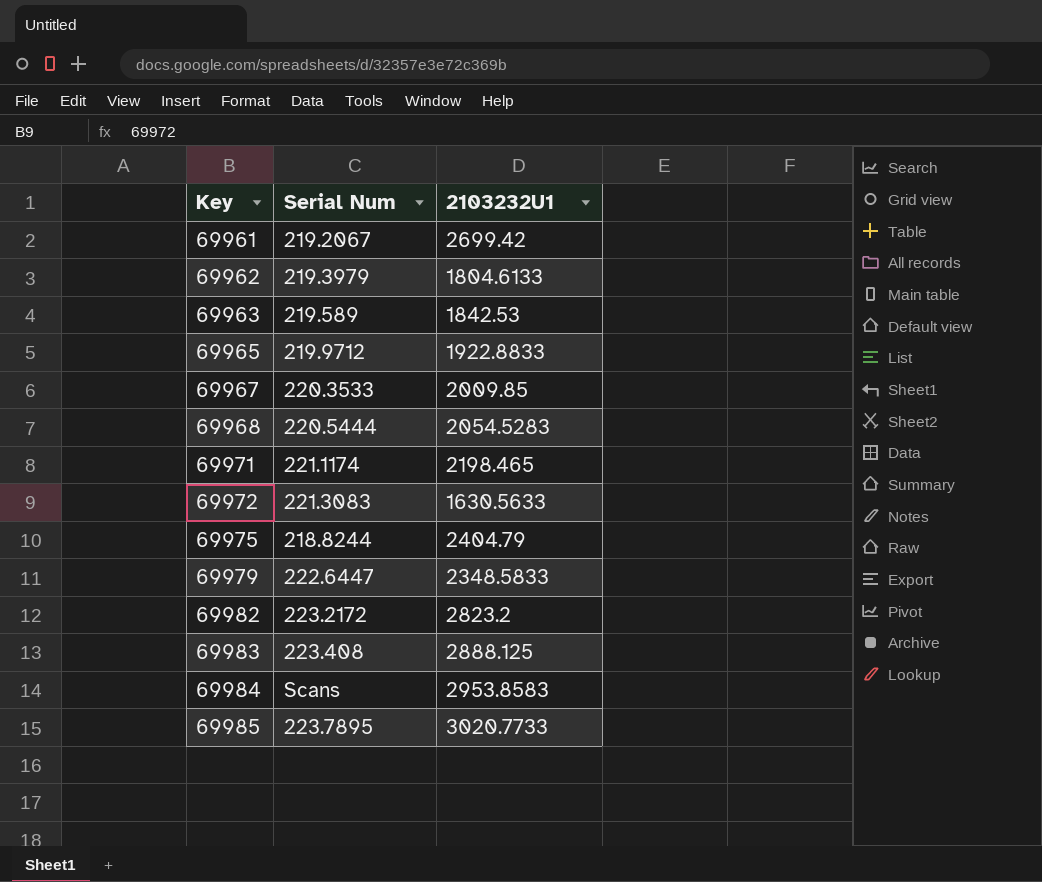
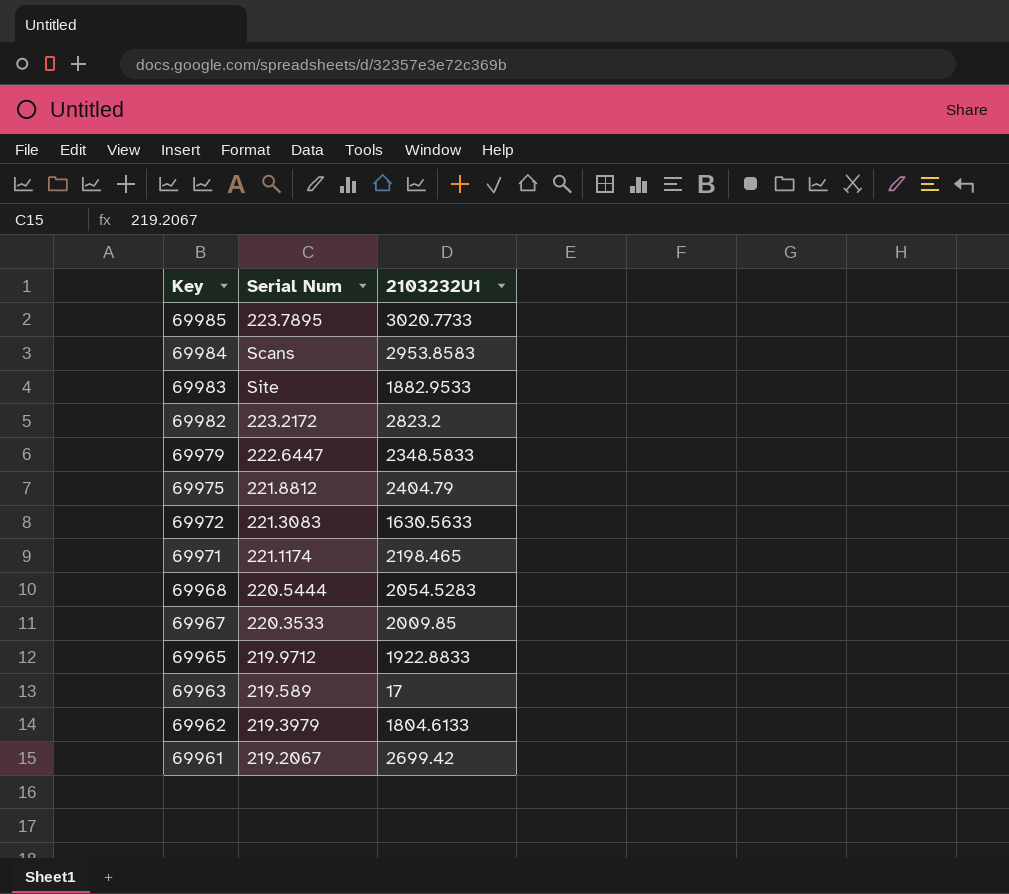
row order: Key ascending -> Key descending
69983 | Serial Num: 223.408 -> Site
69983 | 2103232U1: 2888.125 -> 1882.9533
69975 | Serial Num: 218.8244 -> 221.8812
69963 | 2103232U1: 1842.53 -> 17

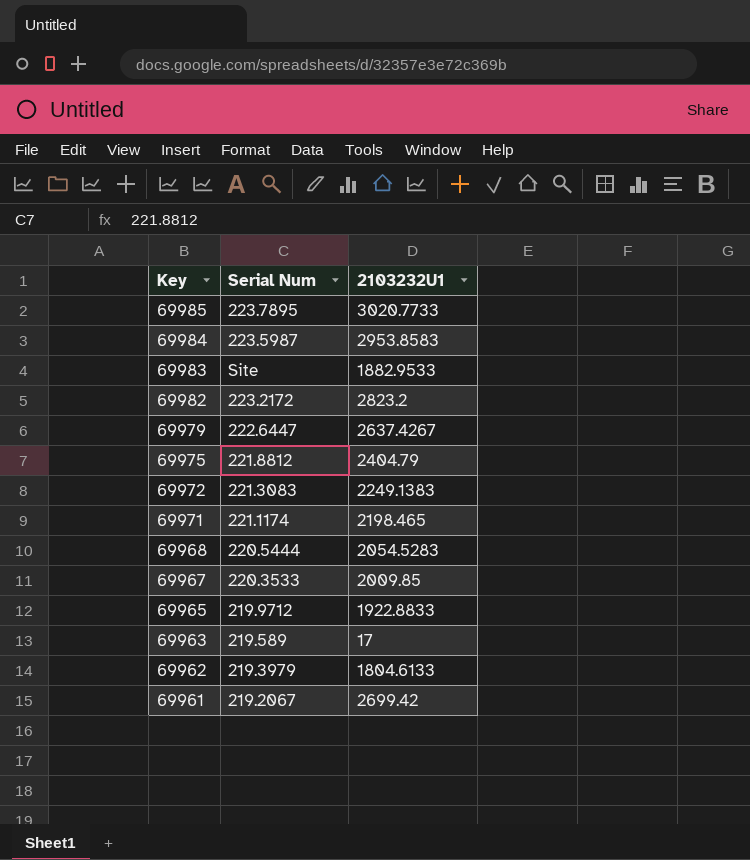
69984 | Serial Num: Scans -> 223.5987
69979 | 2103232U1: 2348.5833 -> 2637.4267
69972 | 2103232U1: 1630.5633 -> 2249.1383

